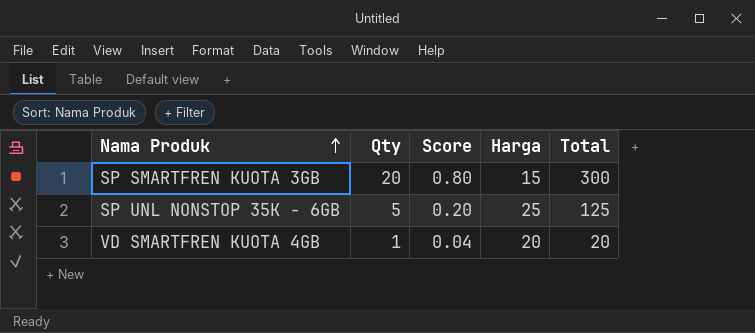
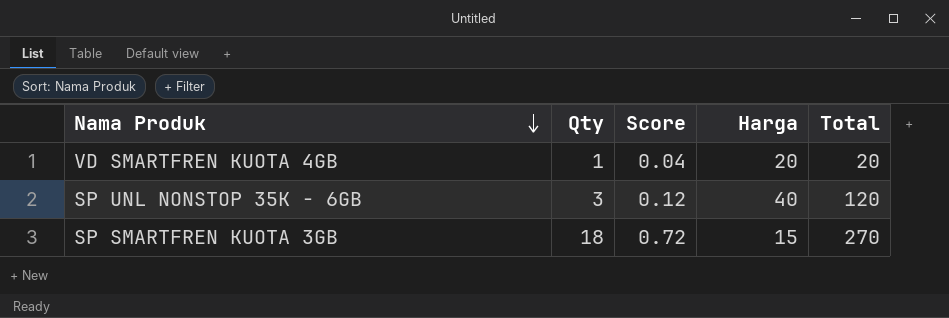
row order: Nama Produk ascending -> Nama Produk descending
SP UNL NONSTOP 35K - 6GB | Qty: 5 -> 3
SP UNL NONSTOP 35K - 6GB | Score: 0.20 -> 0.12
SP UNL NONSTOP 35K - 6GB | Harga: 25 -> 40
SP UNL NONSTOP 35K - 6GB | Total: 125 -> 120
SP SMARTFREN KUOTA 3GB | Qty: 20 -> 18
SP SMARTFREN KUOTA 3GB | Score: 0.80 -> 0.72
SP SMARTFREN KUOTA 3GB | Total: 300 -> 270

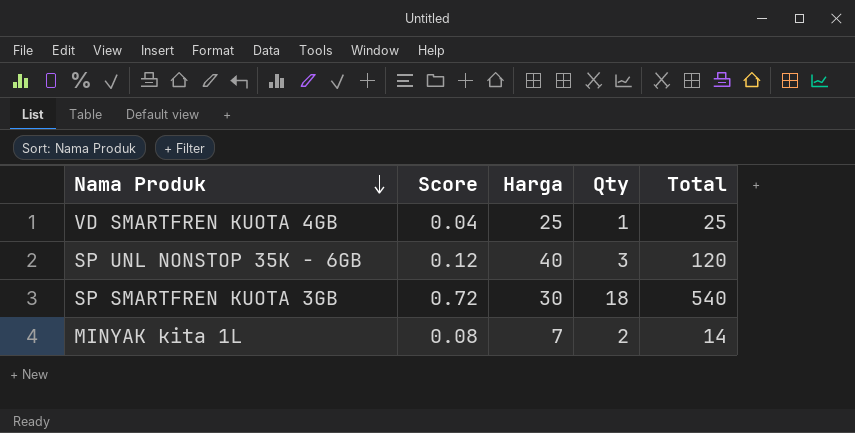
column Qty | position: 2 -> 4
VD SMARTFREN KUOTA 4GB | Harga: 20 -> 25
VD SMARTFREN KUOTA 4GB | Total: 20 -> 25
SP SMARTFREN KUOTA 3GB | Harga: 15 -> 30
SP SMARTFREN KUOTA 3GB | Total: 270 -> 540
row MINYAK kita 1L: none -> 0.08 | 7 | 2 | 14

